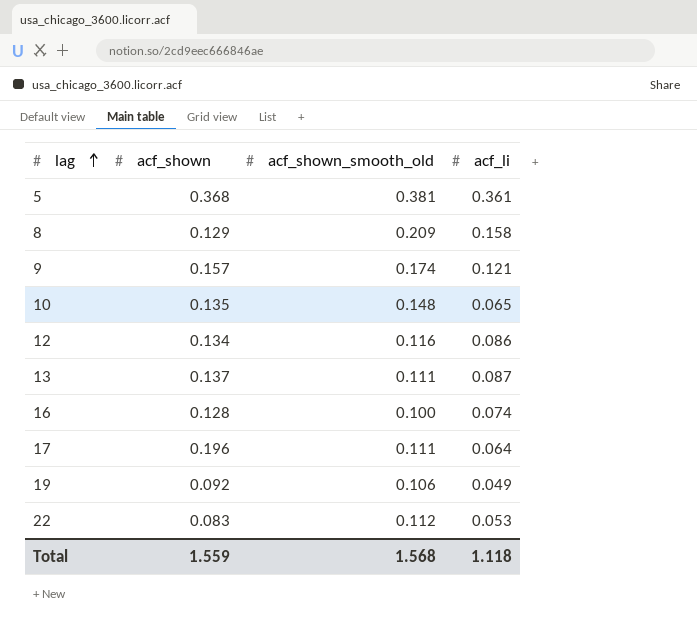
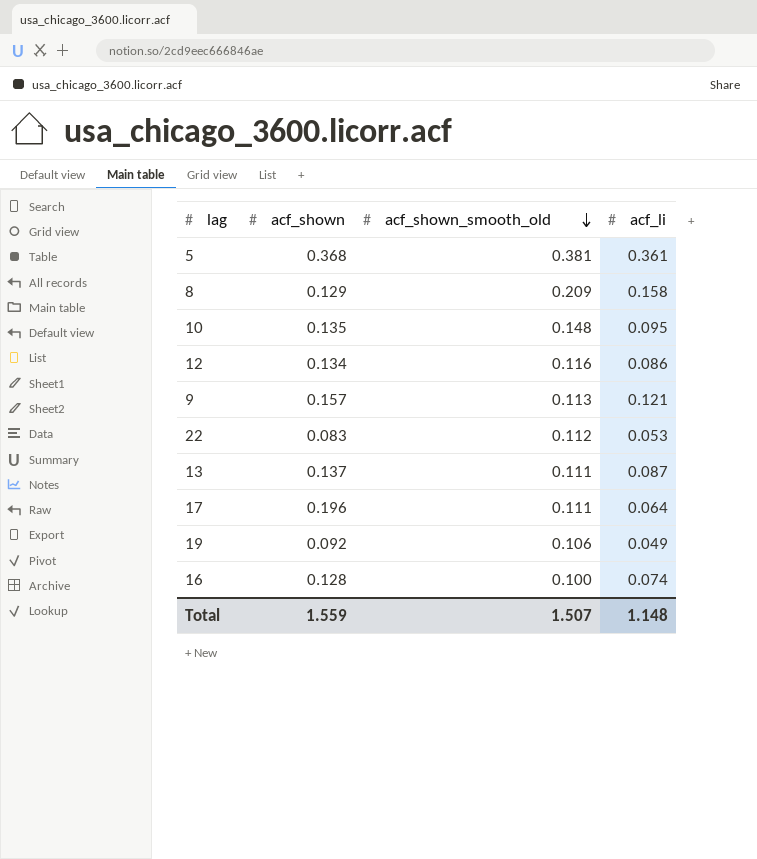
row order: lag ascending -> acf_shown_smooth_old descending
10 | acf_li: 0.065 -> 0.095
9 | acf_shown_smooth_old: 0.174 -> 0.113
Total | acf_shown_smooth_old: 1.568 -> 1.507
Total | acf_li: 1.118 -> 1.148

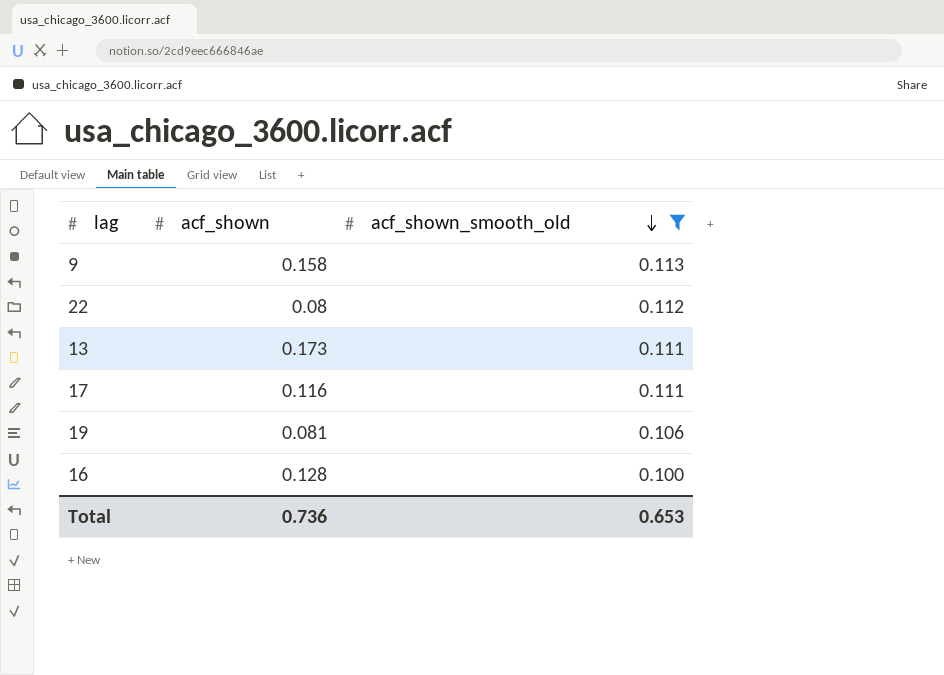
filter: none -> acf_shown_smooth_old <= 0.113
column acf_li | position: 4 -> none
9 | acf_shown: 0.157 -> 0.158
22 | acf_shown: 0.083 -> 0.08
13 | acf_shown: 0.137 -> 0.173
17 | acf_shown: 0.196 -> 0.116
19 | acf_shown: 0.092 -> 0.081
Total | acf_shown: 1.559 -> 0.736
Total | acf_shown_smooth_old: 1.507 -> 0.653

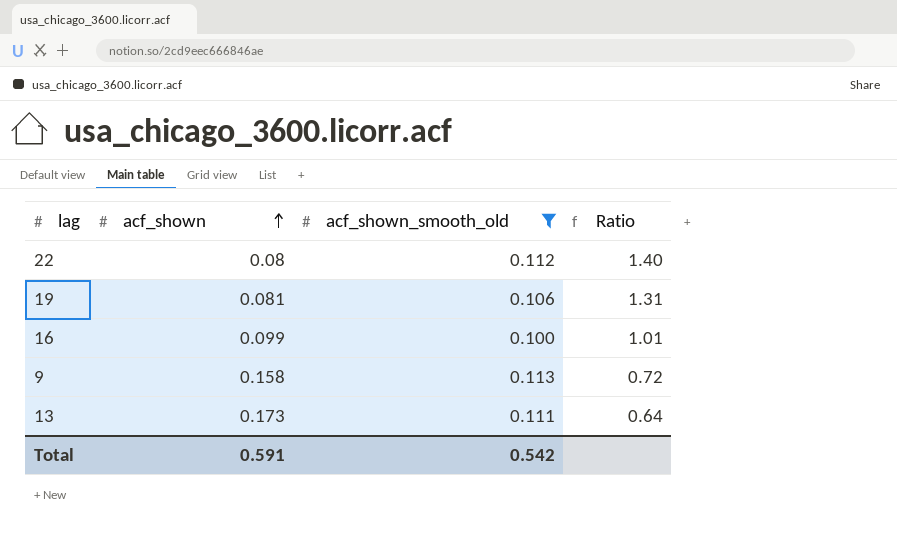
row order: acf_shown_smooth_old descending -> acf_shown ascending
column Ratio | formula: none -> [acf_shown_smooth_old] / [acf_shown]
row 17: 0.116 | 0.111 -> none
16 | acf_shown: 0.128 -> 0.099
Total | acf_shown: 0.736 -> 0.591
Total | acf_shown_smooth_old: 0.653 -> 0.542

